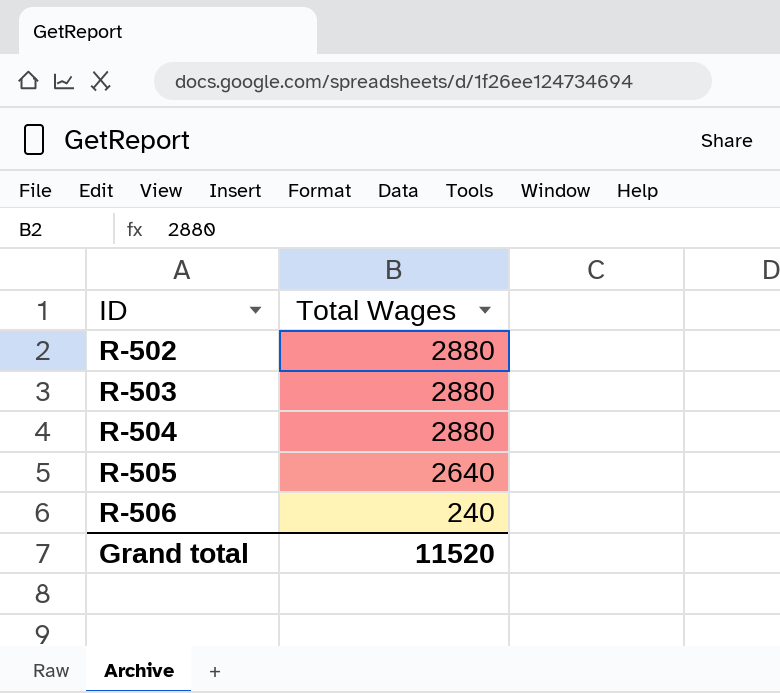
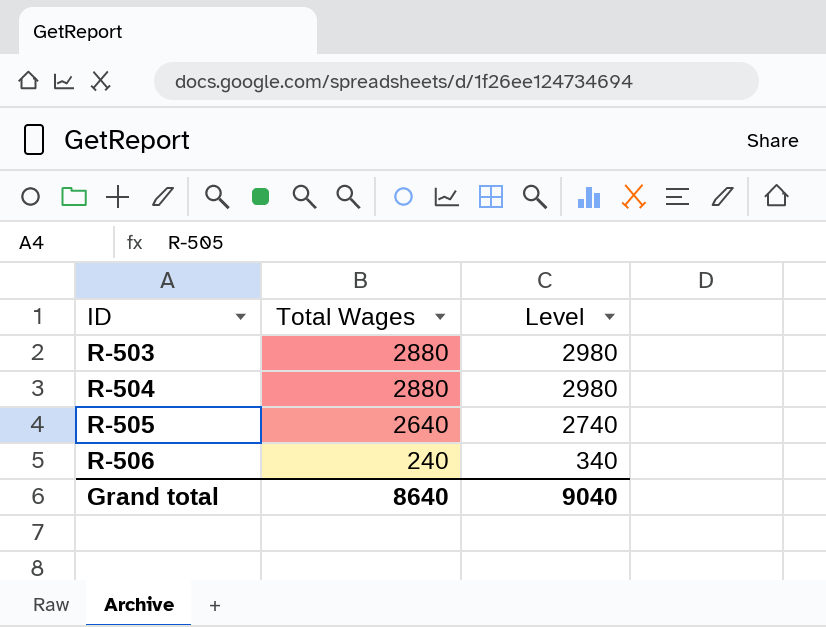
column Level | formula: none -> [Total Wages] + 100
row R-502: 2880 -> none
Grand total | Total Wages: 11520 -> 8640

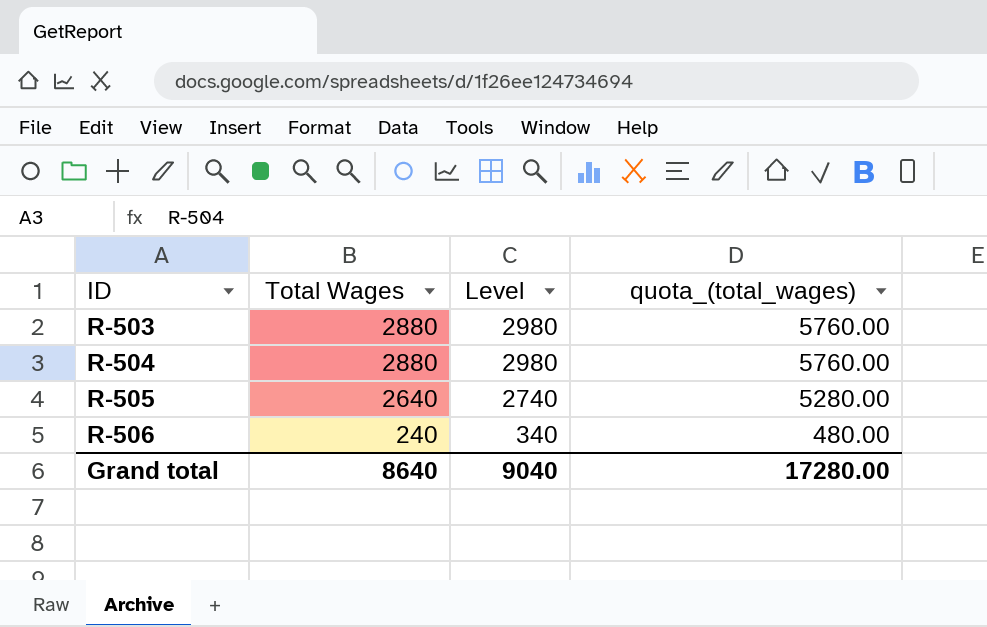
column quota_(total_wages) | formula: none -> [Total Wages] * 2

